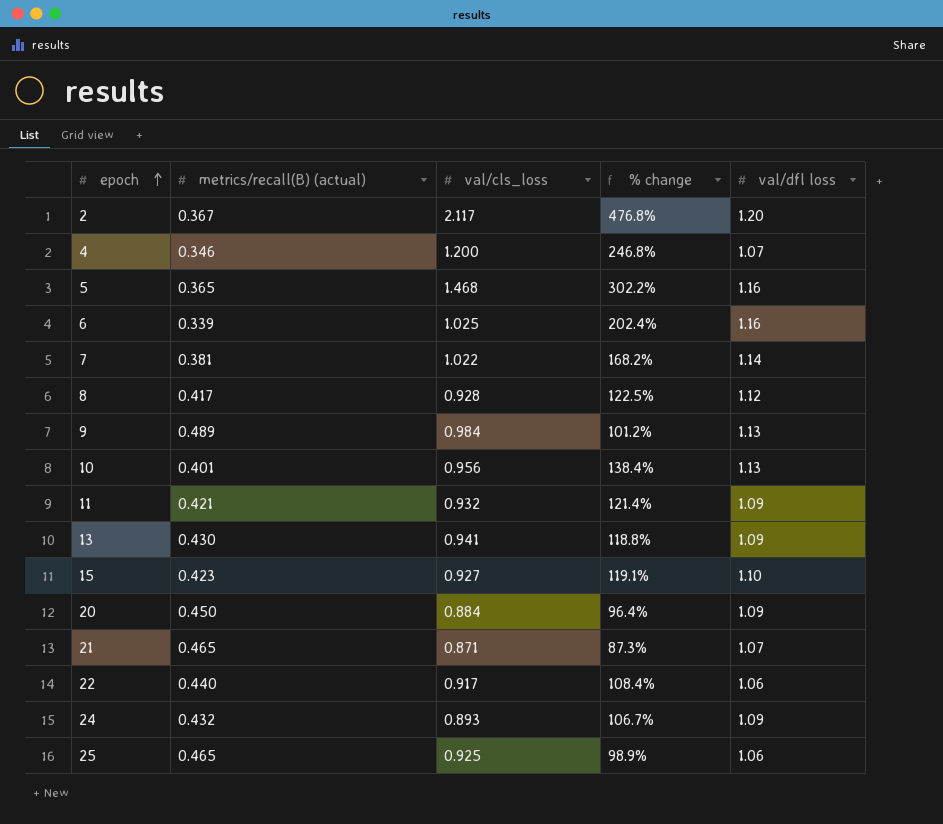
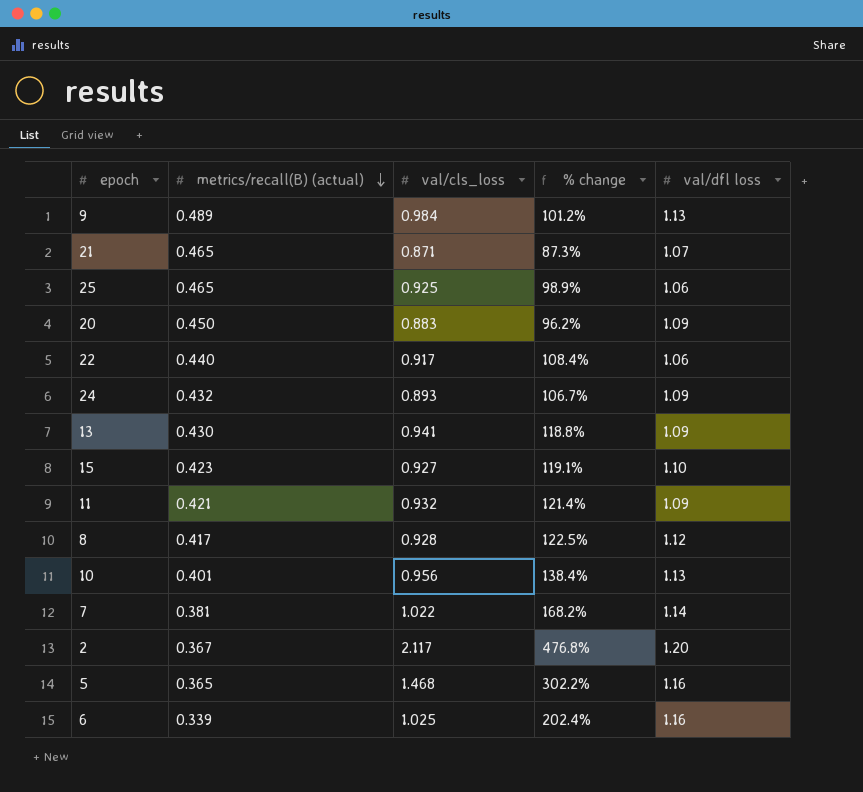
row order: epoch ascending -> metrics/recall(B) (actual) descending
row 4: 0.346 | 1.200 | 246.8% | 1.07 -> none
20 | val/cls_loss: 0.884 -> 0.883
20 | % change: 96.4% -> 96.2%

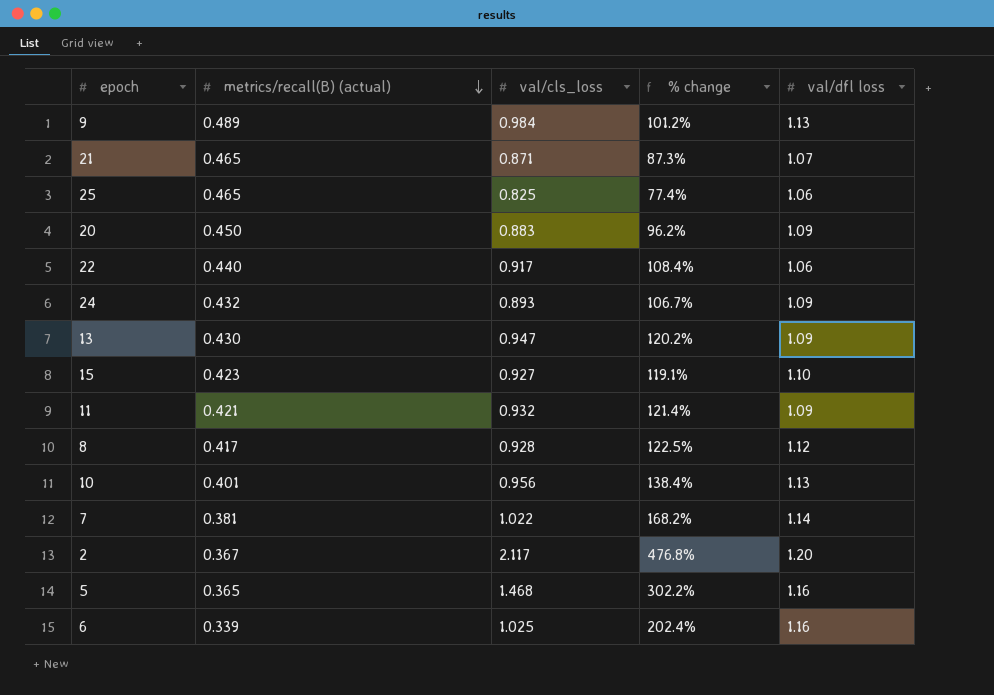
25 | val/cls_loss: 0.925 -> 0.825
25 | % change: 98.9% -> 77.4%
13 | val/cls_loss: 0.941 -> 0.947
13 | % change: 118.8% -> 120.2%

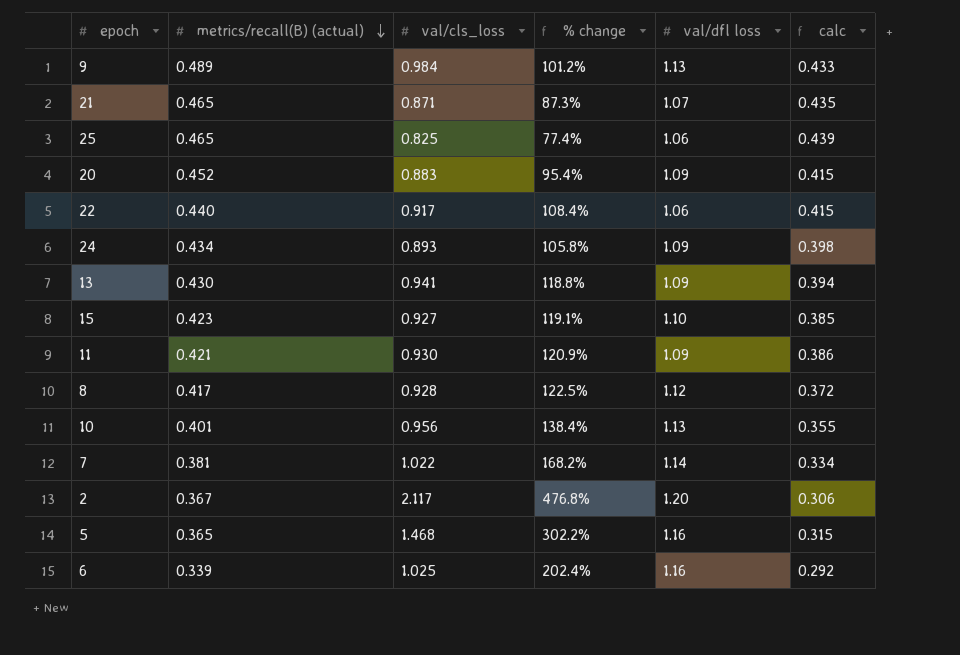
column calc | formula: none -> [metrics/recall(B) (actual)] / [val/dfl loss]
20 | metrics/recall(B) (actual): 0.450 -> 0.452
20 | % change: 96.2% -> 95.4%
24 | metrics/recall(B) (actual): 0.432 -> 0.434
24 | % change: 106.7% -> 105.8%
13 | val/cls_loss: 0.947 -> 0.941
13 | % change: 120.2% -> 118.8%
11 | val/cls_loss: 0.932 -> 0.930
11 | % change: 121.4% -> 120.9%

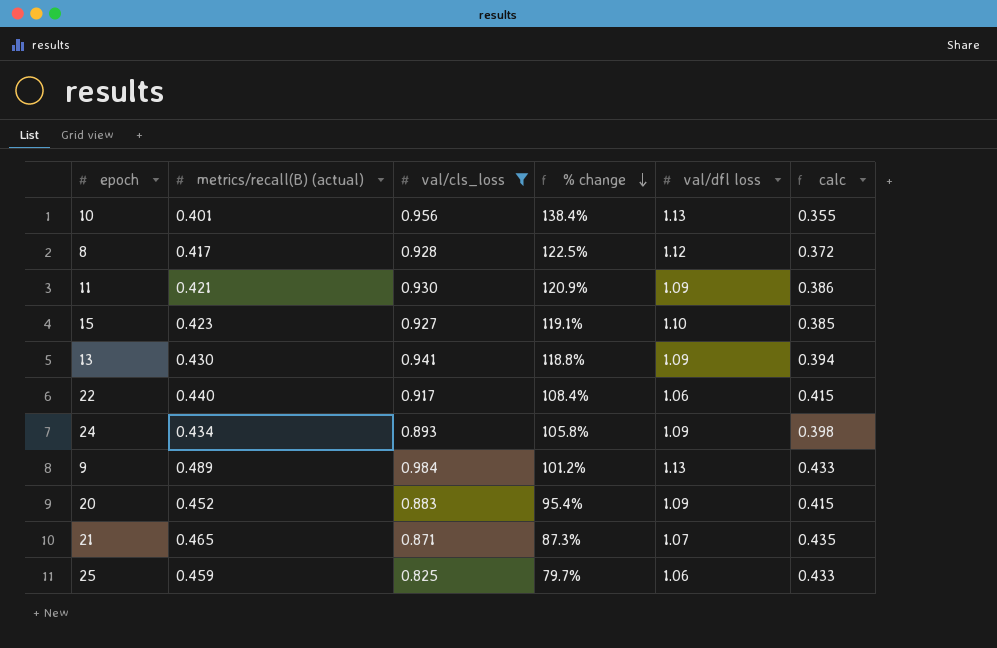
filter: none -> val/cls_loss <= 0.984
row order: metrics/recall(B) (actual) descending -> % change descending
25 | metrics/recall(B) (actual): 0.465 -> 0.459
25 | % change: 77.4% -> 79.7%
25 | calc: 0.439 -> 0.433

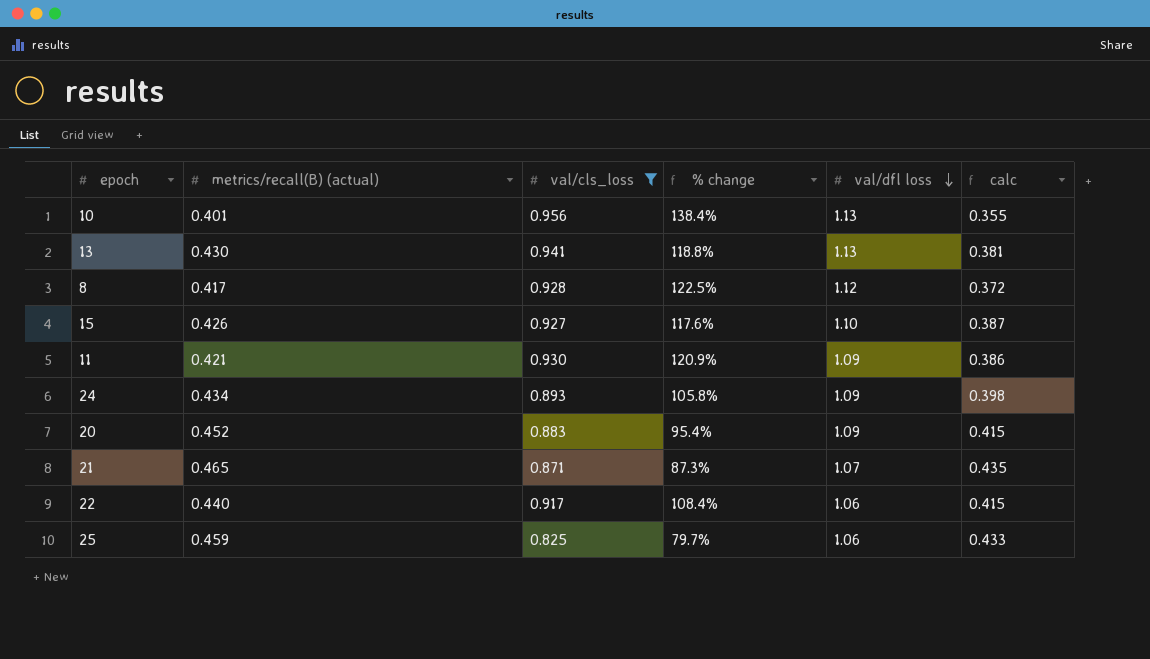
row order: % change descending -> val/dfl loss descending
row 9: 0.489 | 0.984 | 101.2% | 1.13 | 0.433 -> none
13 | val/dfl loss: 1.09 -> 1.13
13 | calc: 0.394 -> 0.381
15 | metrics/recall(B) (actual): 0.423 -> 0.426
15 | % change: 119.1% -> 117.6%
15 | calc: 0.385 -> 0.387

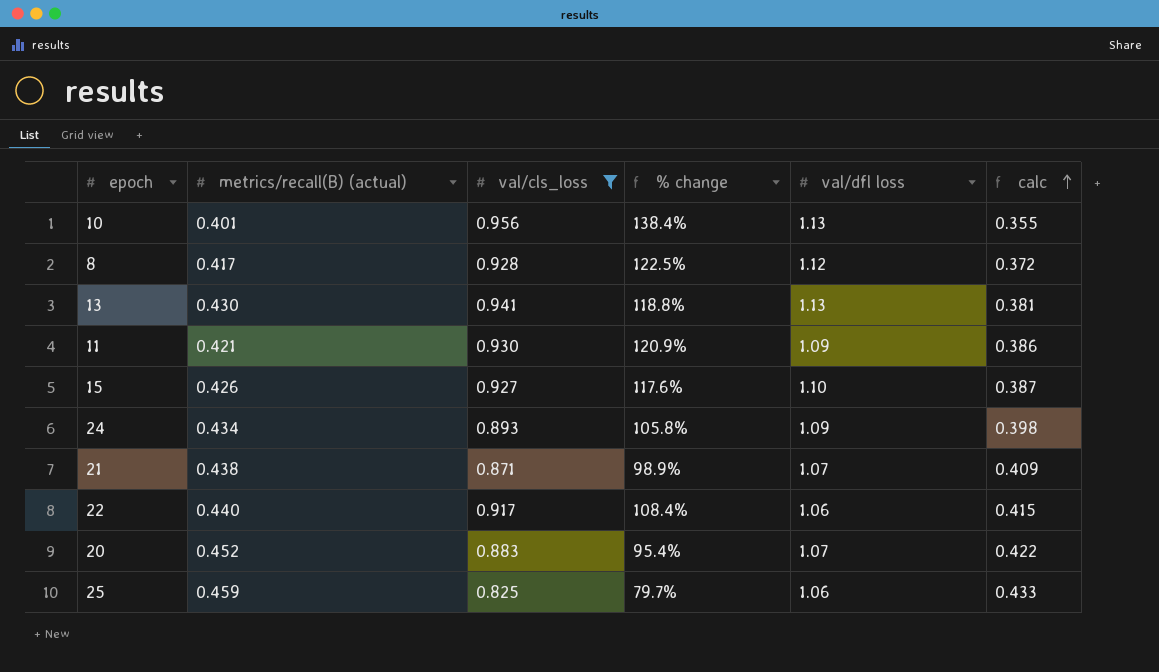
row order: val/dfl loss descending -> calc ascending
21 | metrics/recall(B) (actual): 0.465 -> 0.438
21 | % change: 87.3% -> 98.9%
21 | calc: 0.435 -> 0.409
20 | val/dfl loss: 1.09 -> 1.07
20 | calc: 0.415 -> 0.422

